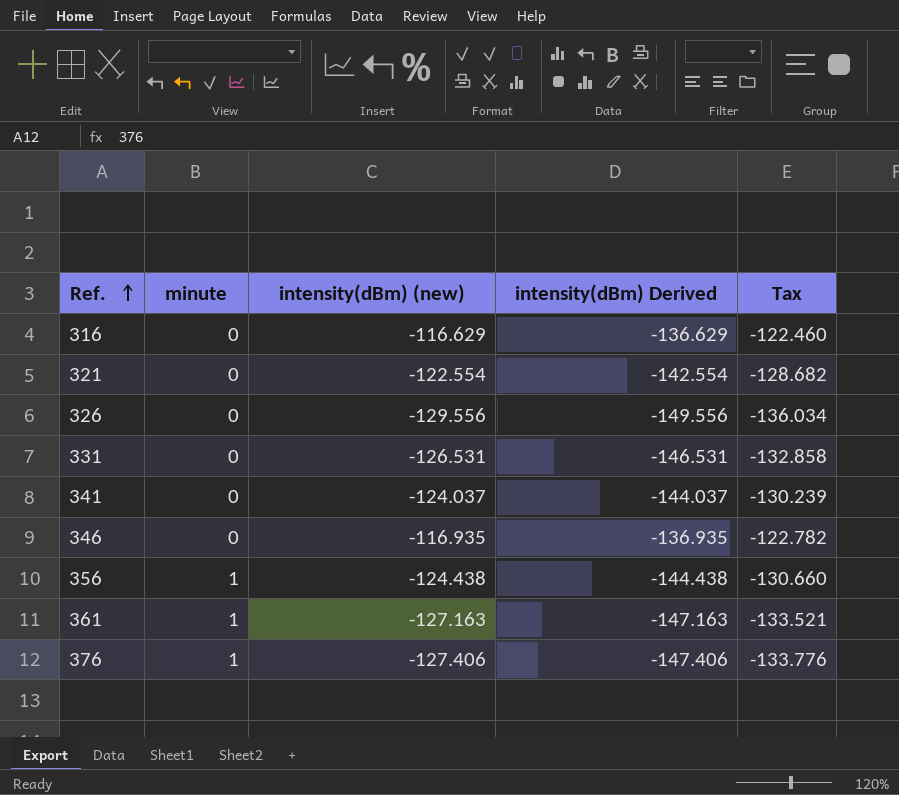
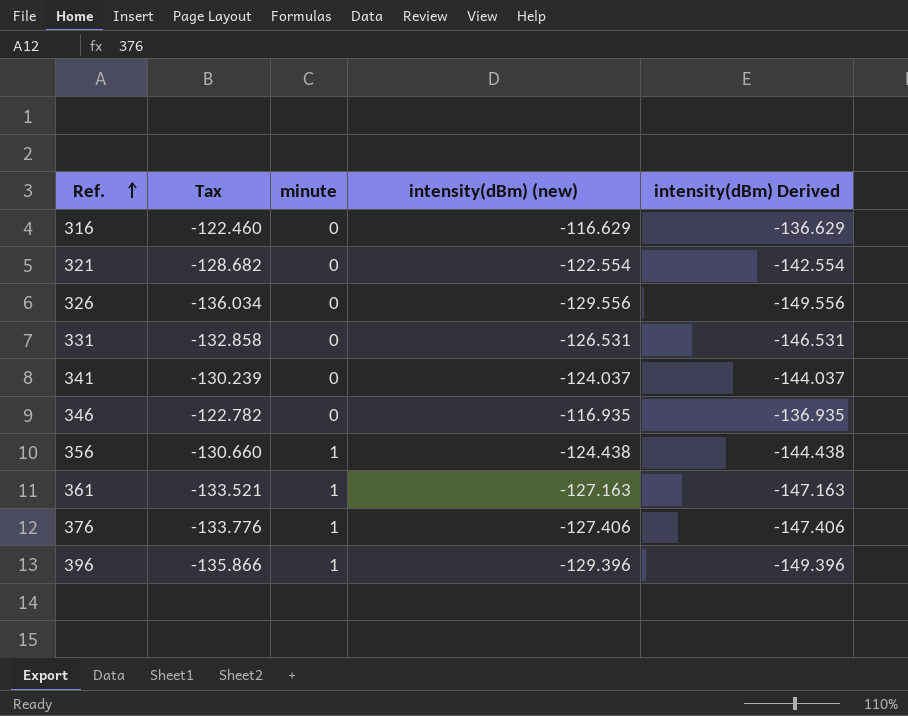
column Tax | position: 5 -> 2
row 396: none -> -135.866 | 1 | -129.396 | -149.396

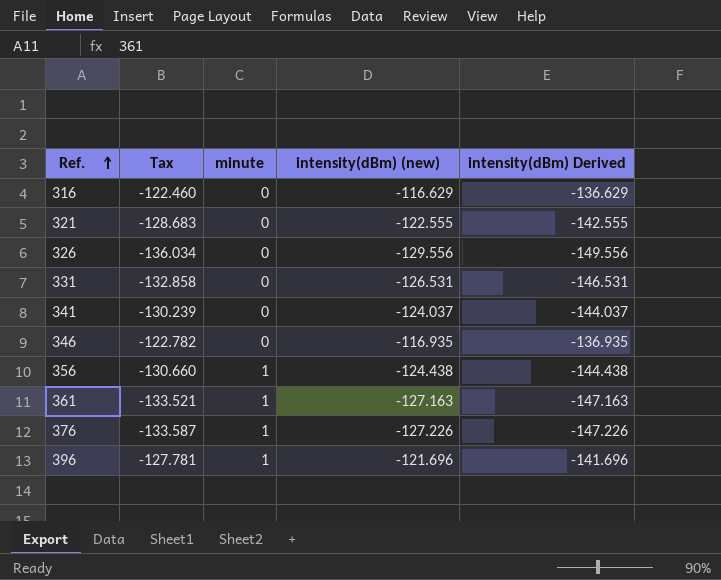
321 | Tax: -128.682 -> -128.683
321 | intensity(dBm) (new): -122.554 -> -122.555
321 | intensity(dBm) Derived: -142.554 -> -142.555
376 | Tax: -133.776 -> -133.587
376 | intensity(dBm) (new): -127.406 -> -127.226
376 | intensity(dBm) Derived: -147.406 -> -147.226
396 | Tax: -135.866 -> -127.781
396 | intensity(dBm) (new): -129.396 -> -121.696
396 | intensity(dBm) Derived: -149.396 -> -141.696

